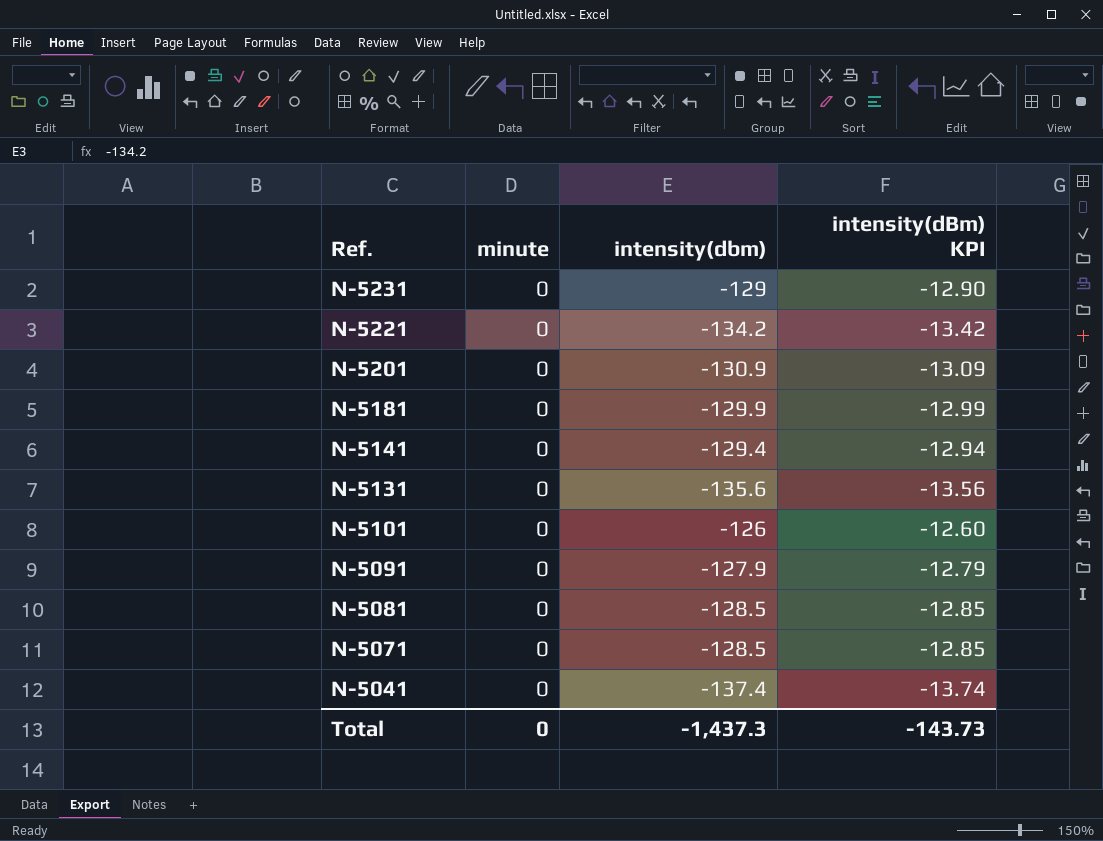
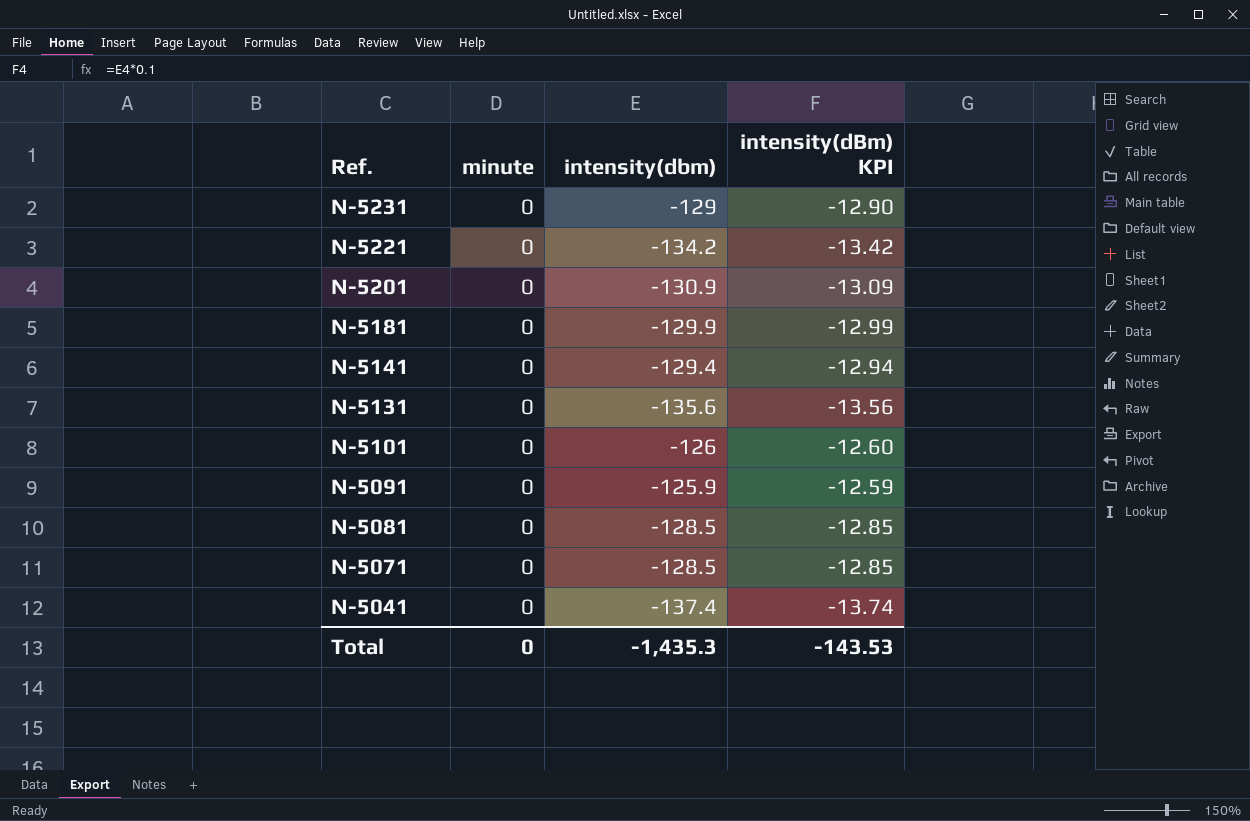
N-5091 | intensity(dbm): -127.9 -> -125.9
N-5091 | intensity(dBm) KPI: -12.79 -> -12.59
Total | intensity(dbm): -1,437.3 -> -1,435.3
Total | intensity(dBm) KPI: -143.73 -> -143.53

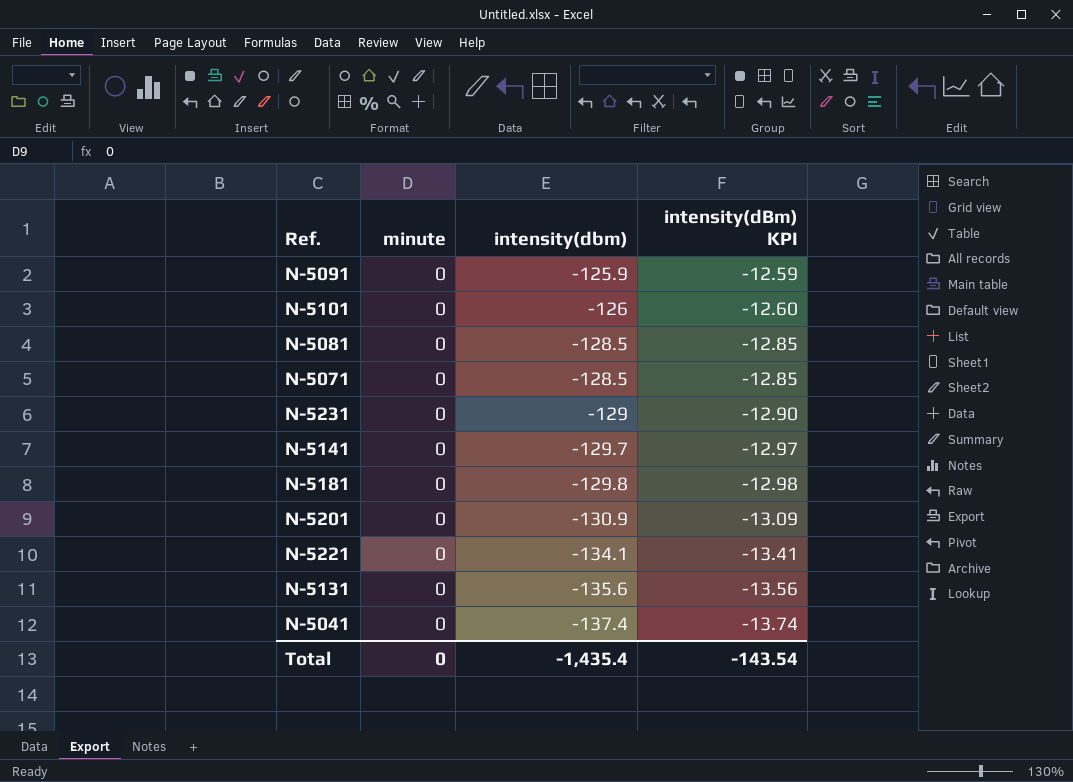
row order: Ref. descending -> intensity(dbm) descending
N-5141 | intensity(dbm): -129.4 -> -129.7
N-5141 | intensity(dBm) KPI: -12.94 -> -12.97
N-5181 | intensity(dbm): -129.9 -> -129.8
N-5181 | intensity(dBm) KPI: -12.99 -> -12.98
N-5221 | intensity(dbm): -134.2 -> -134.1
N-5221 | intensity(dBm) KPI: -13.42 -> -13.41
Total | intensity(dbm): -1,435.3 -> -1,435.4
Total | intensity(dBm) KPI: -143.53 -> -143.54

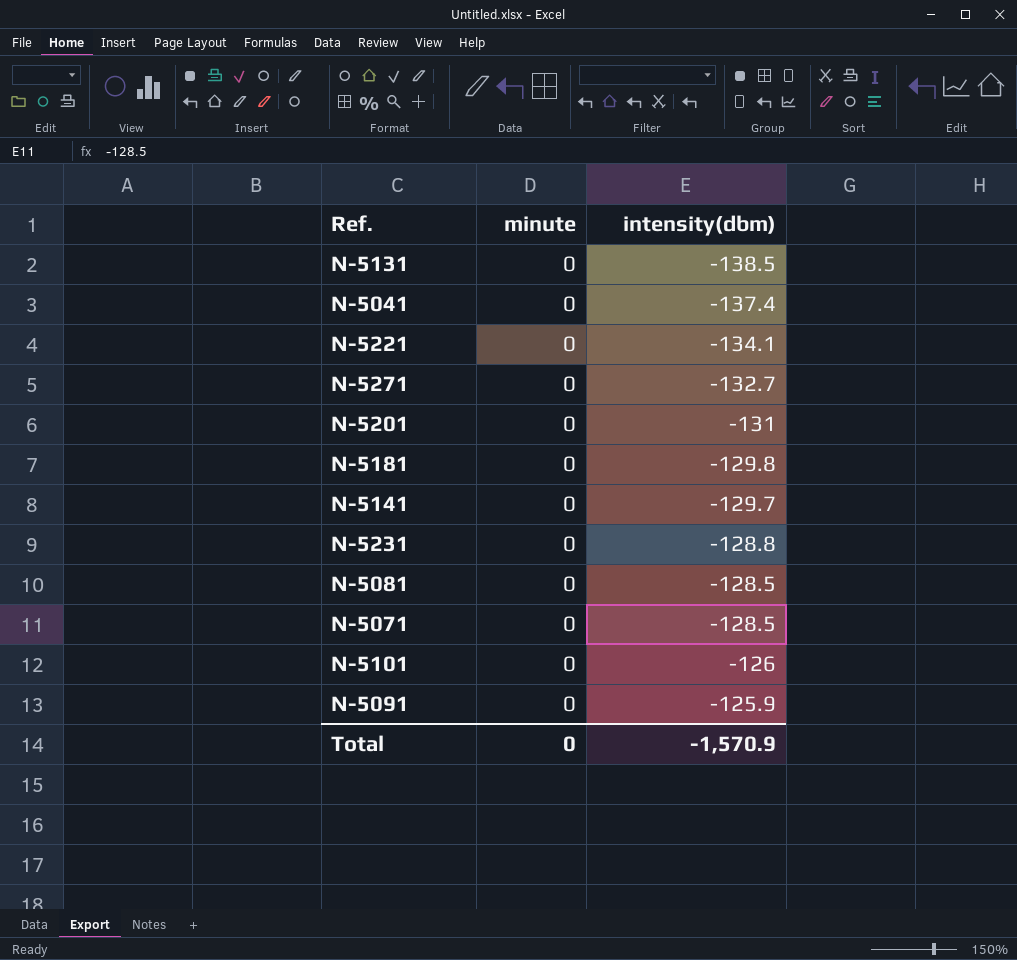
row order: intensity(dbm) descending -> intensity(dbm) ascending
column intensity(dBm) KPI | formula: [intensity(dbm)] * 0.1 -> none
N-5131 | intensity(dbm): -135.6 -> -138.5
row N-5271: none -> 0 | -132.7
N-5201 | intensity(dbm): -130.9 -> -131
N-5231 | intensity(dbm): -129 -> -128.8
Total | intensity(dbm): -1,435.4 -> -1,570.9

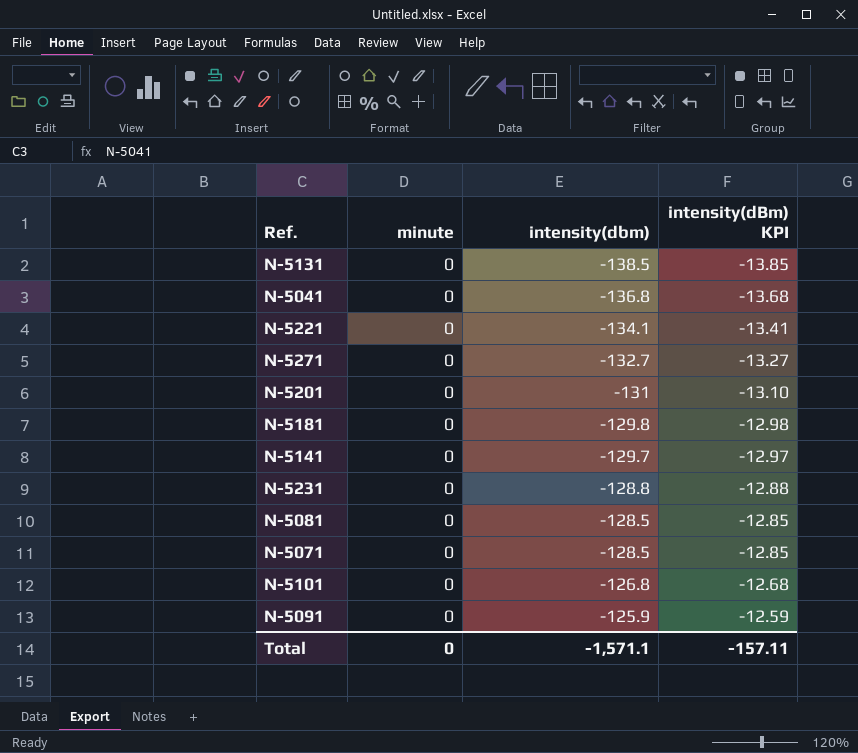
column intensity(dBm) KPI | formula: none -> [intensity(dbm)] * 0.1
N-5041 | intensity(dbm): -137.4 -> -136.8
N-5101 | intensity(dbm): -126 -> -126.8
Total | intensity(dbm): -1,570.9 -> -1,571.1

